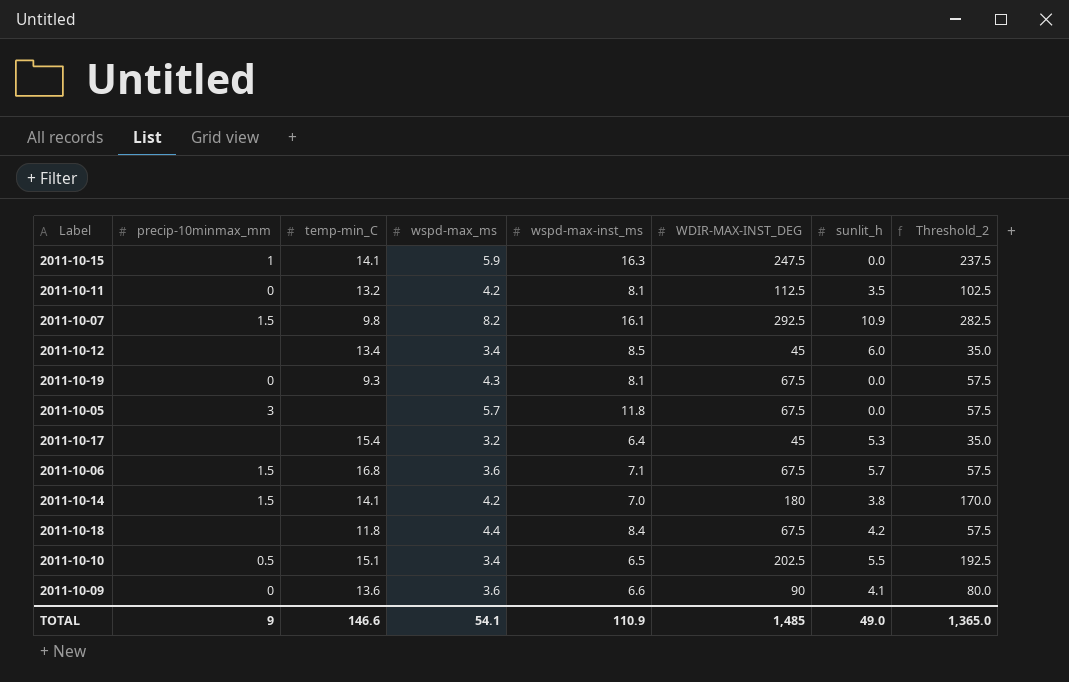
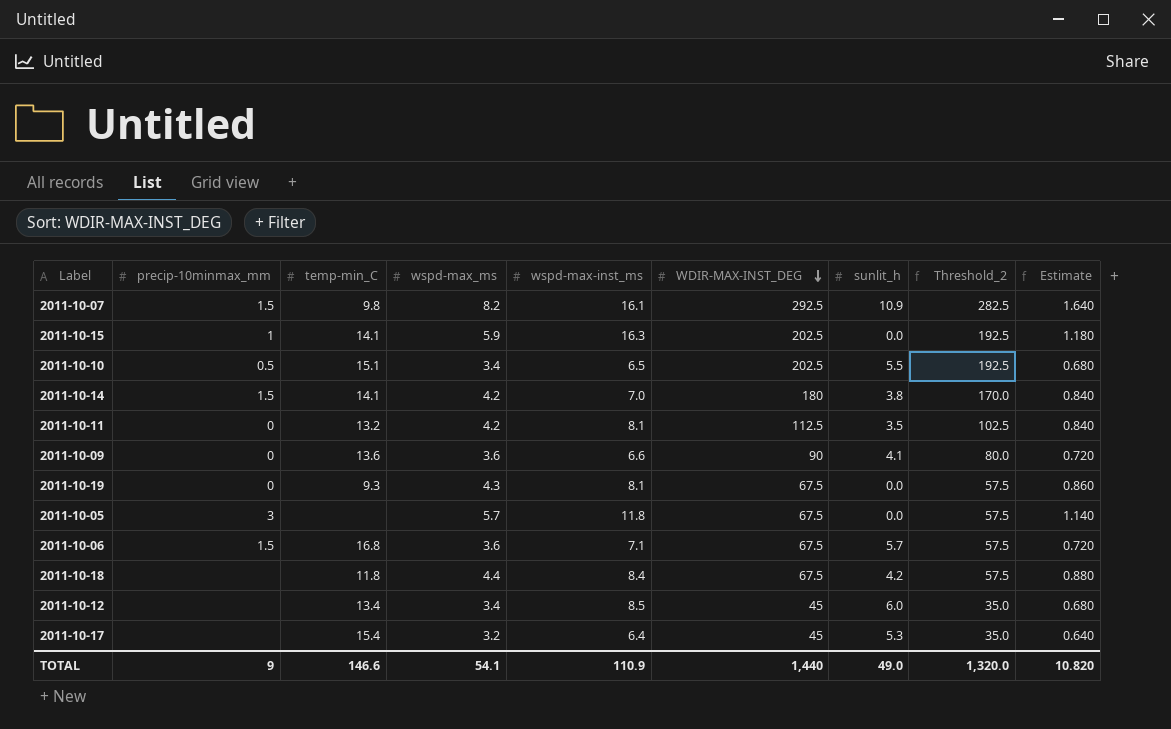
row order: none -> WDIR-MAX-INST_DEG descending
column Estimate | formula: none -> [wspd-max_ms] * 0.2
2011-10-15 | WDIR-MAX-INST_DEG: 247.5 -> 202.5
2011-10-15 | Threshold_2: 237.5 -> 192.5
TOTAL | WDIR-MAX-INST_DEG: 1,485 -> 1,440
TOTAL | Threshold_2: 1,365.0 -> 1,320.0

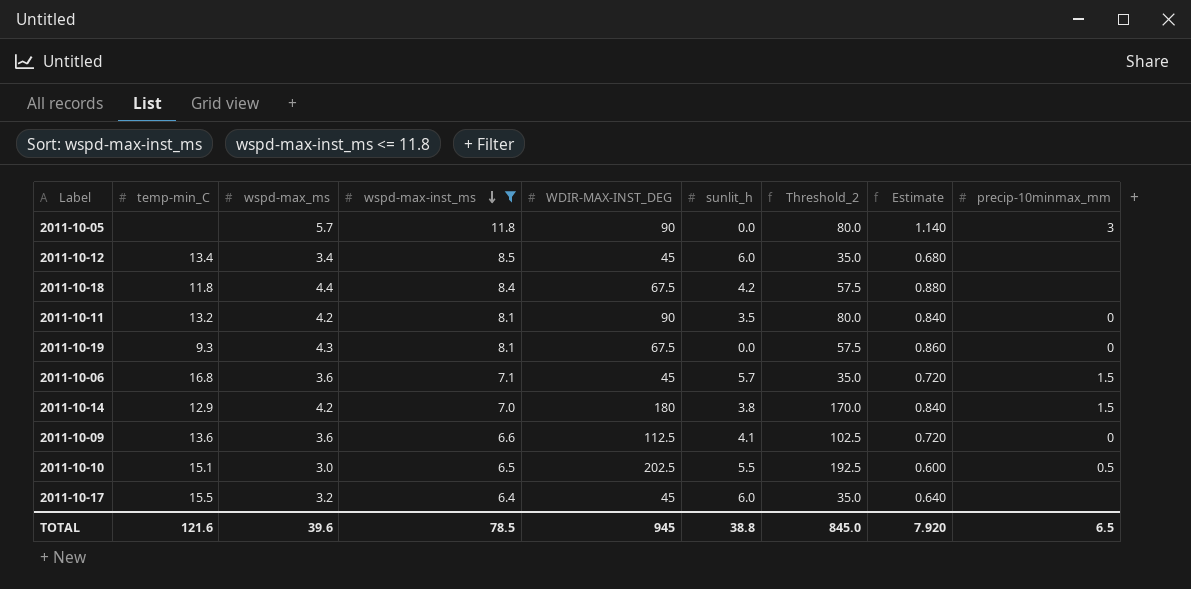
filter: none -> wspd-max-inst_ms <= 11.8
row order: WDIR-MAX-INST_DEG descending -> wspd-max-inst_ms descending
column precip-10minmax_mm | position: 2 -> 9
2011-10-05 | WDIR-MAX-INST_DEG: 67.5 -> 90
2011-10-05 | Threshold_2: 57.5 -> 80.0
2011-10-11 | WDIR-MAX-INST_DEG: 112.5 -> 90
2011-10-11 | Threshold_2: 102.5 -> 80.0
2011-10-06 | WDIR-MAX-INST_DEG: 67.5 -> 45
2011-10-06 | Threshold_2: 57.5 -> 35.0
2011-10-14 | temp-min_C: 14.1 -> 12.9
2011-10-09 | WDIR-MAX-INST_DEG: 90 -> 112.5
2011-10-09 | Threshold_2: 80.0 -> 102.5
2011-10-10 | wspd-max_ms: 3.4 -> 3.0
2011-10-10 | Estimate: 0.680 -> 0.600
2011-10-17 | temp-min_C: 15.4 -> 15.5
2011-10-17 | sunlit_h: 5.3 -> 6.0
TOTAL | temp-min_C: 146.6 -> 121.6
TOTAL | wspd-max_ms: 54.1 -> 39.6
TOTAL | wspd-max-inst_ms: 110.9 -> 78.5
TOTAL | WDIR-MAX-INST_DEG: 1,440 -> 945
TOTAL | sunlit_h: 49.0 -> 38.8
TOTAL | Threshold_2: 1,320.0 -> 845.0
TOTAL | Estimate: 10.820 -> 7.920
TOTAL | precip-10minmax_mm: 9 -> 6.5

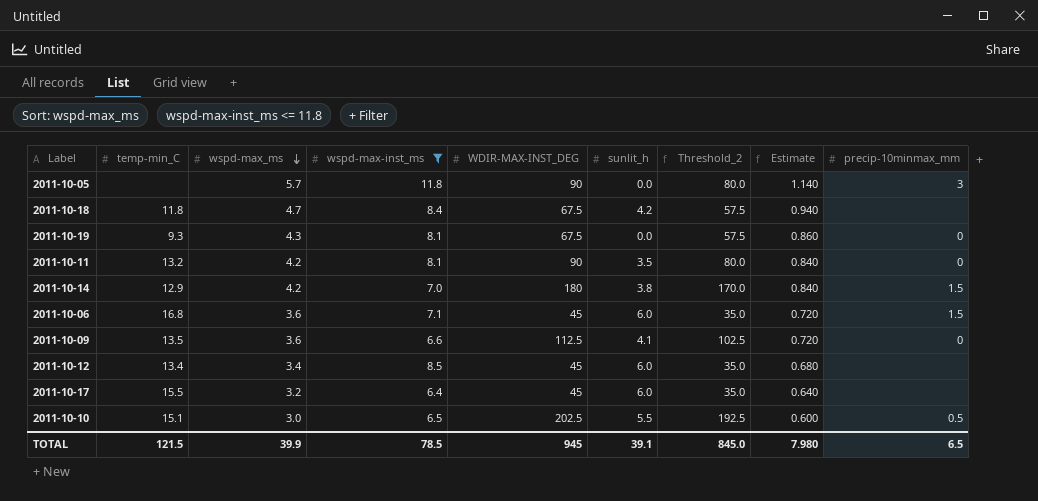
row order: wspd-max-inst_ms descending -> wspd-max_ms descending
2011-10-18 | wspd-max_ms: 4.4 -> 4.7
2011-10-18 | Estimate: 0.880 -> 0.940
2011-10-06 | sunlit_h: 5.7 -> 6.0
2011-10-09 | temp-min_C: 13.6 -> 13.5
TOTAL | temp-min_C: 121.6 -> 121.5
TOTAL | wspd-max_ms: 39.6 -> 39.9
TOTAL | sunlit_h: 38.8 -> 39.1
TOTAL | Estimate: 7.920 -> 7.980

